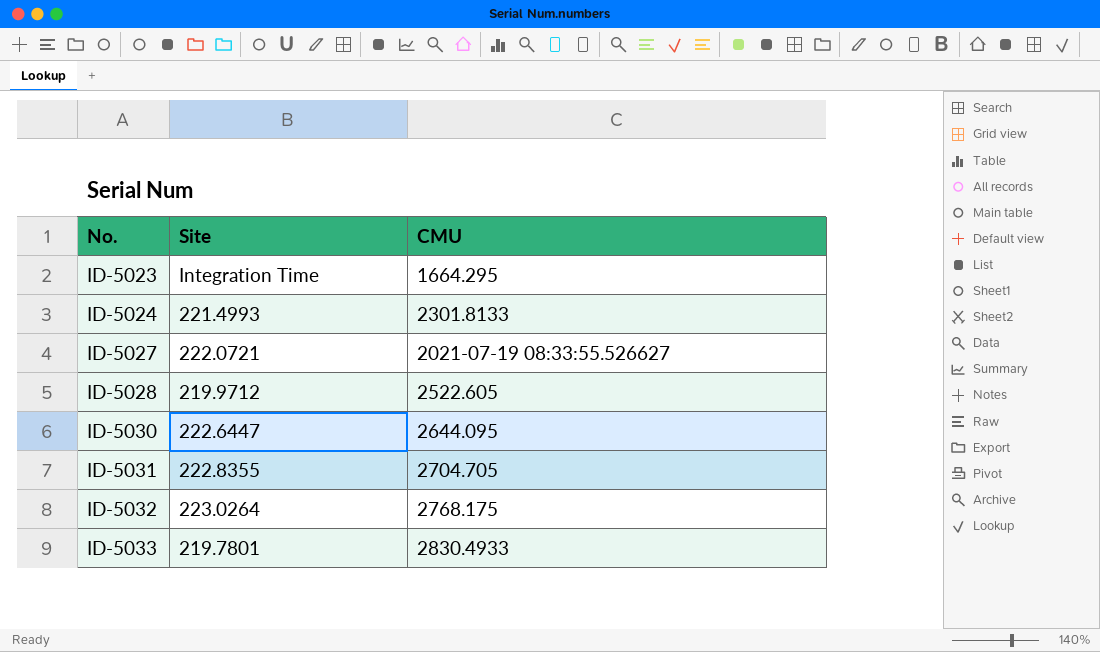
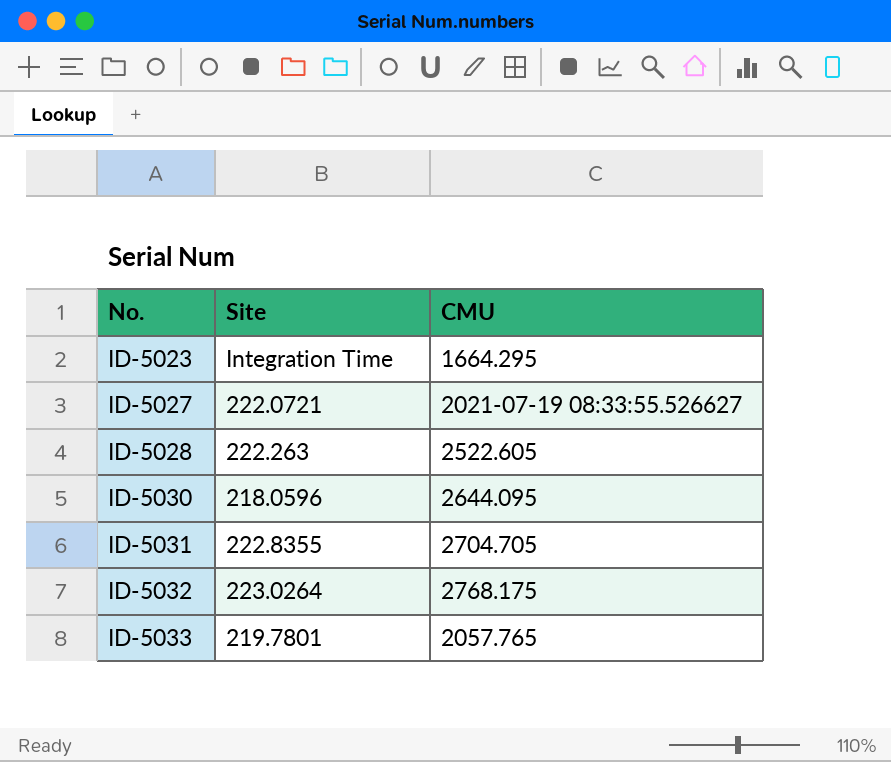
row ID-5024: 221.4993 | 2301.8133 -> none
ID-5028 | Site: 219.9712 -> 222.263
ID-5030 | Site: 222.6447 -> 218.0596
ID-5033 | CMU: 2830.4933 -> 2057.765

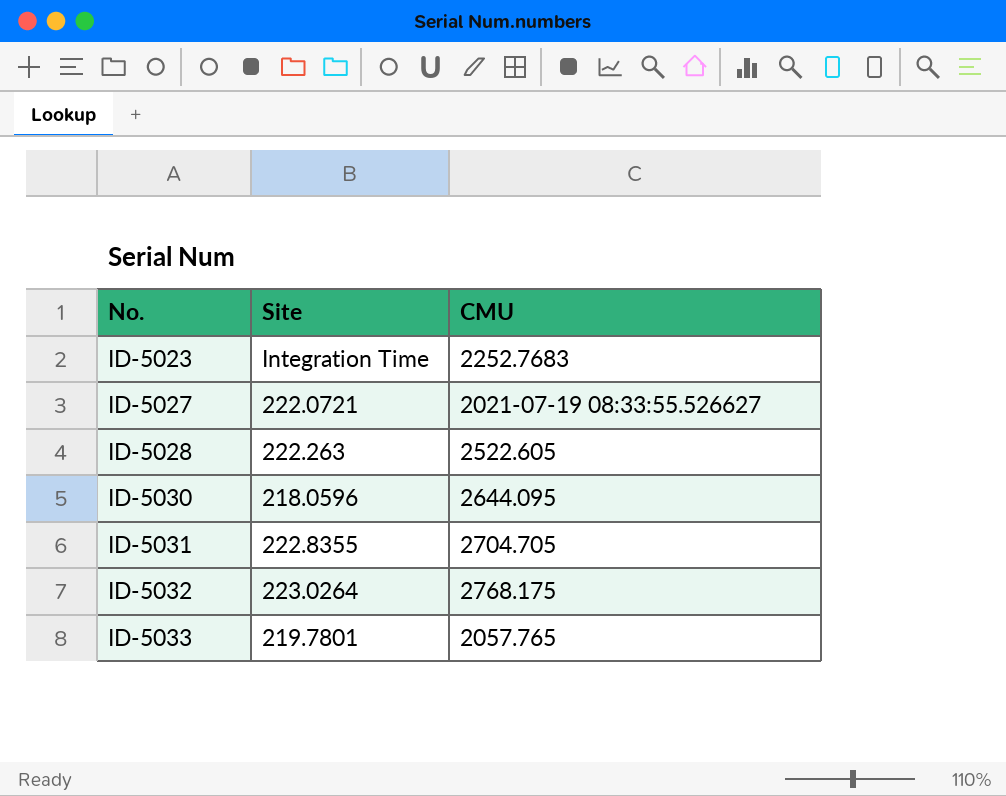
ID-5023 | CMU: 1664.295 -> 2252.7683

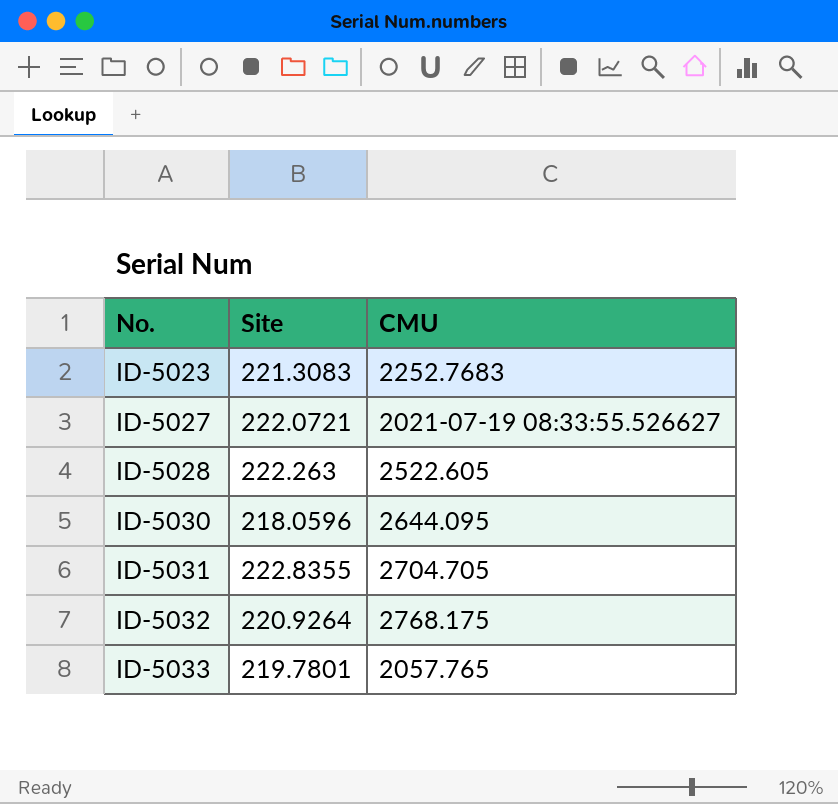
ID-5023 | Site: Integration Time -> 221.3083
ID-5032 | Site: 223.0264 -> 220.9264

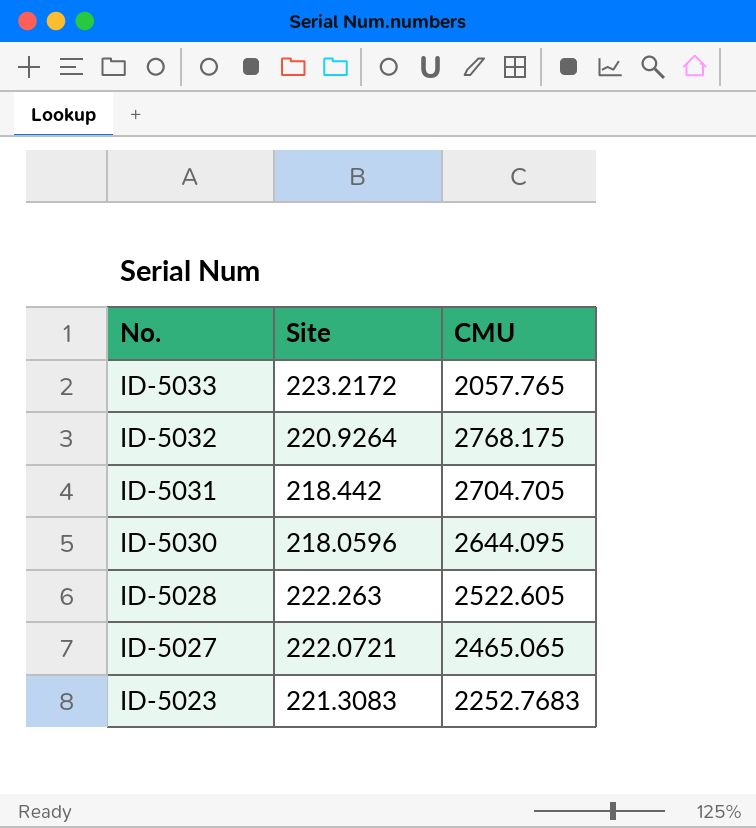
row order: No. ascending -> No. descending
ID-5033 | Site: 219.7801 -> 223.2172
ID-5031 | Site: 222.8355 -> 218.442
ID-5027 | CMU: 2021-07-19 08:33:55.526627 -> 2465.065

